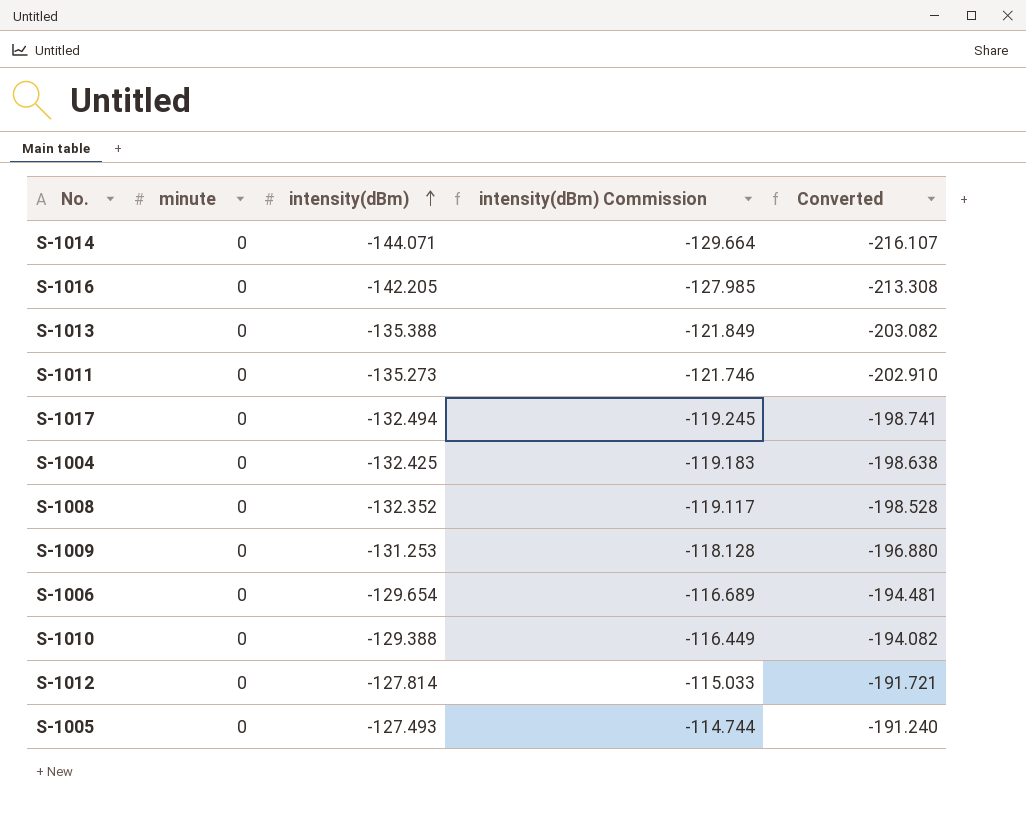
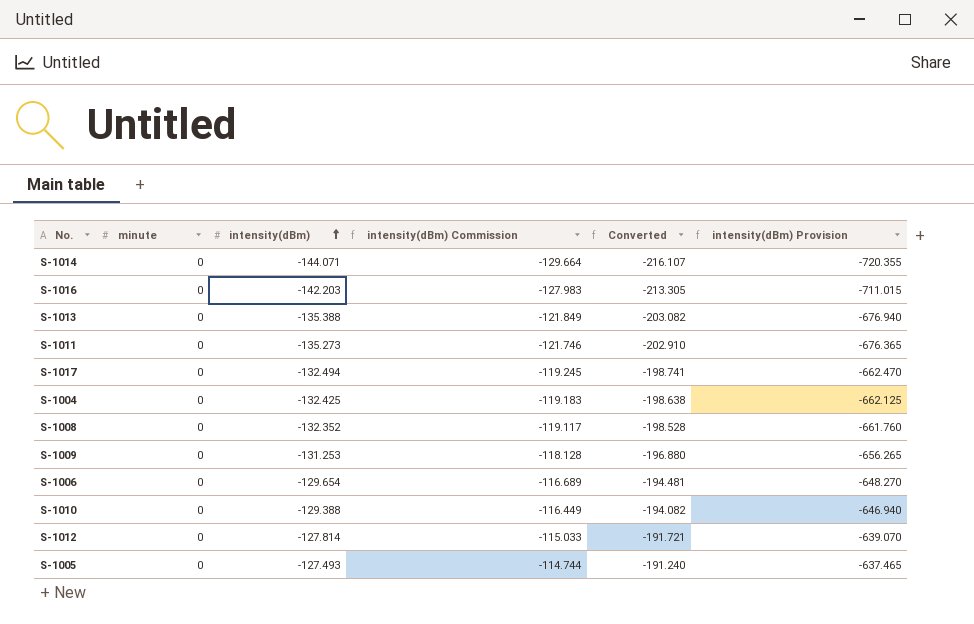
column intensity(dBm) Provision | formula: none -> [intensity(dBm)] * 5
S-1016 | intensity(dBm): -142.205 -> -142.203
S-1016 | intensity(dBm) Commission: -127.985 -> -127.983
S-1016 | Converted: -213.308 -> -213.305

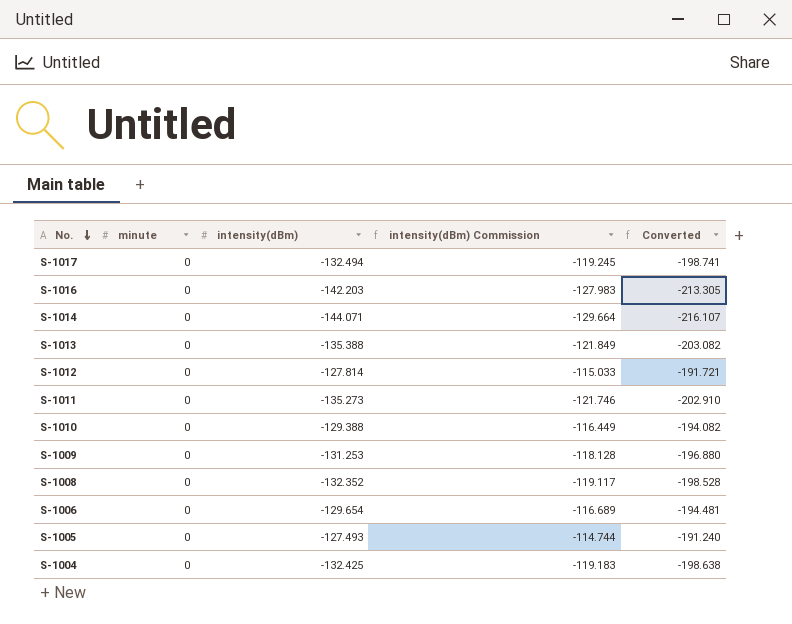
row order: intensity(dBm) ascending -> No. descending
column intensity(dBm) Provision | formula: [intensity(dBm)] * 5 -> none

